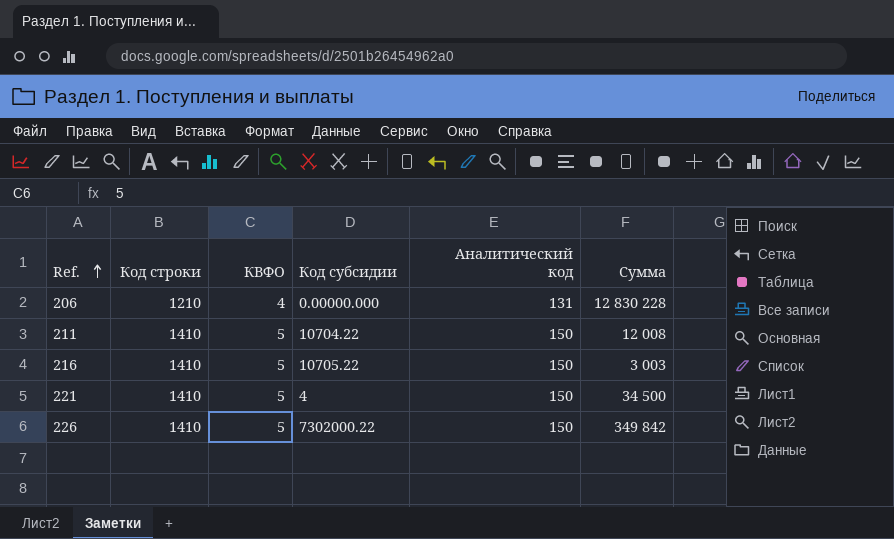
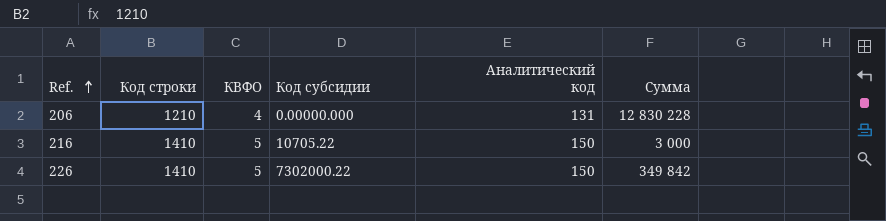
row 211: 1410 | 5 | 10704.22 | 150 | 12 008 -> none
row 221: 1410 | 5 | 4 | 150 | 34 500 -> none
216 | Сумма: 3 003 -> 3 000

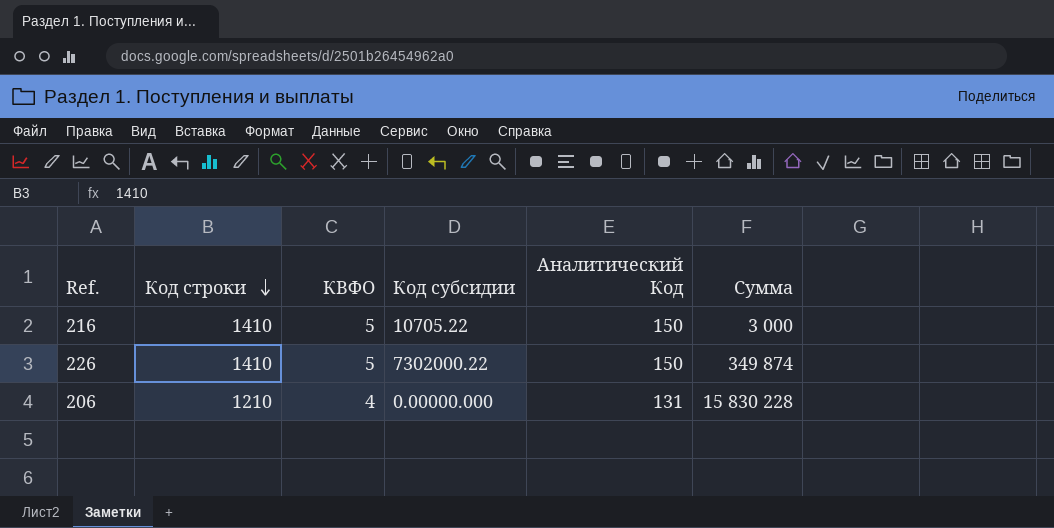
row order: Ref. ascending -> Код строки descending
column name: Аналитический код -> Аналитический Код
226 | Сумма: 349 842 -> 349 874
206 | Сумма: 12 830 228 -> 15 830 228

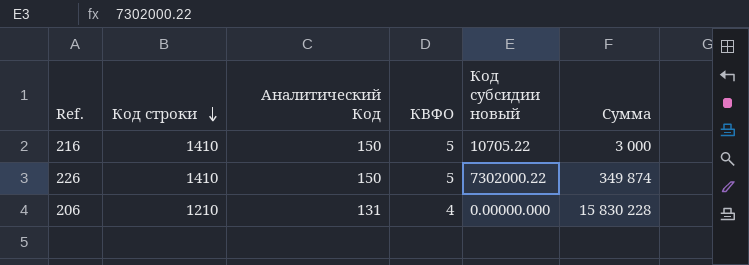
column Аналитический Код | position: 5 -> 3
column name: Код субсидии -> Код субсидии новый

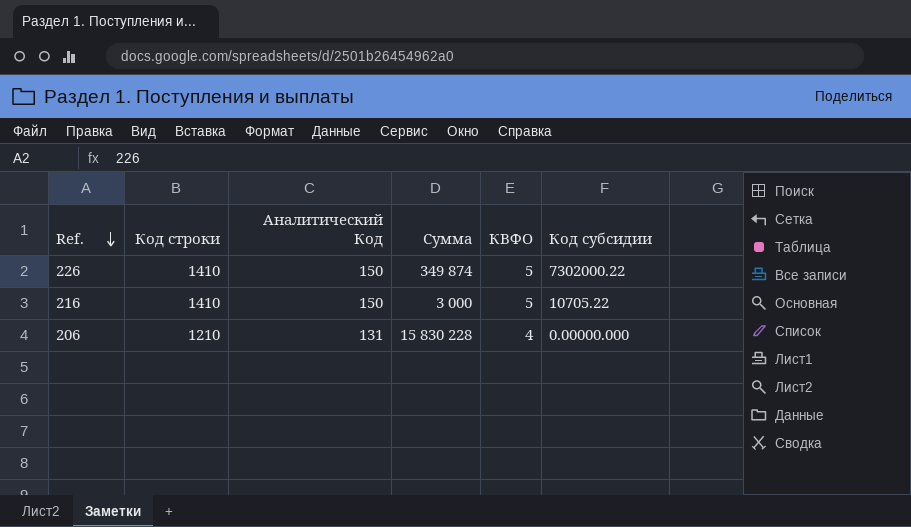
row order: Код строки descending -> Ref. descending
column Сумма | position: 6 -> 4
column name: Код субсидии новый -> Код субсидии

